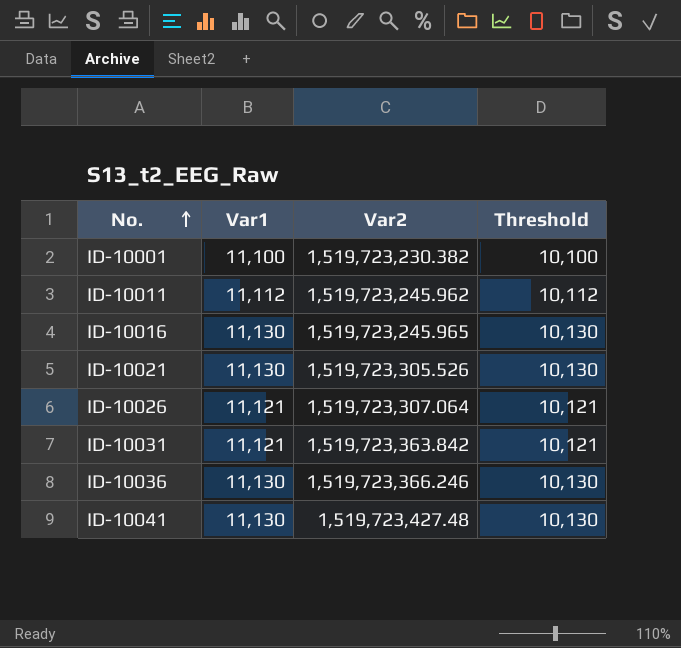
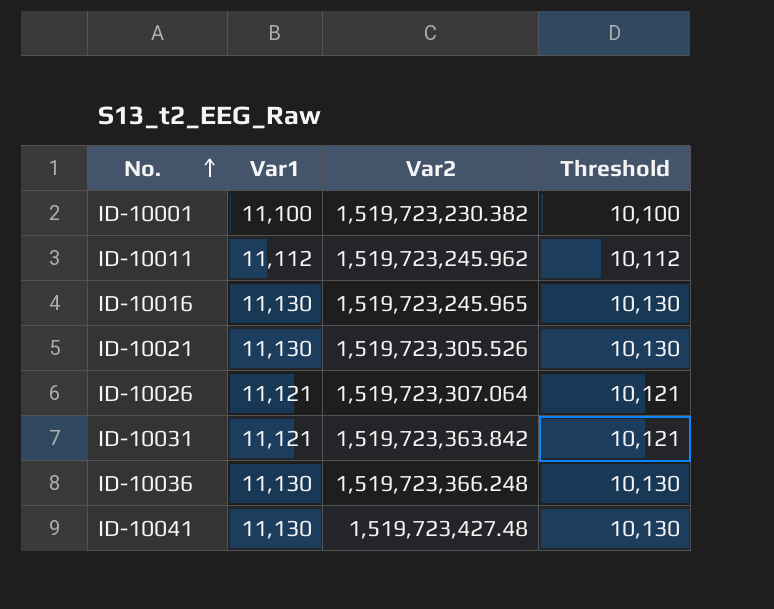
ID-10036 | Var2: 1,519,723,366.246 -> 1,519,723,366.248

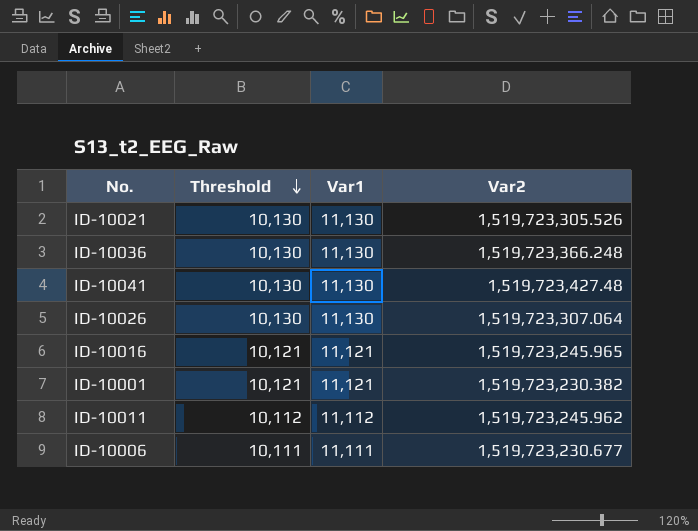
row order: No. ascending -> Threshold descending
column Threshold | position: 4 -> 2
row ID-10031: 11,121 | 1,519,723,363.842 | 10,121 -> none
ID-10026 | Threshold: 10,121 -> 10,130
ID-10026 | Var1: 11,121 -> 11,130
ID-10016 | Threshold: 10,130 -> 10,121
ID-10016 | Var1: 11,130 -> 11,121
ID-10001 | Threshold: 10,100 -> 10,121
ID-10001 | Var1: 11,100 -> 11,121
row ID-10006: none -> 10,111 | 11,111 | 1,519,723,230.677

